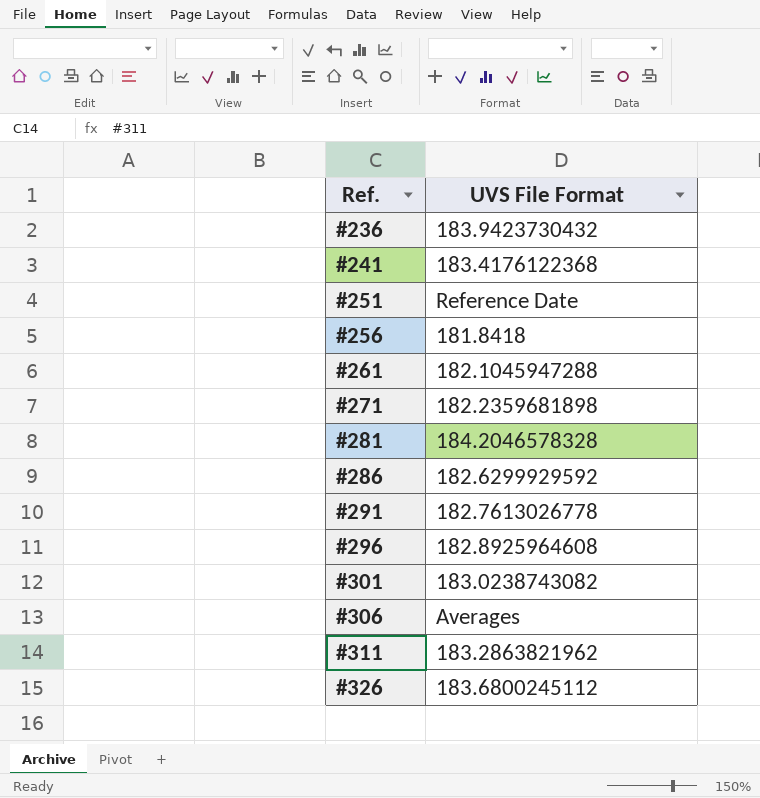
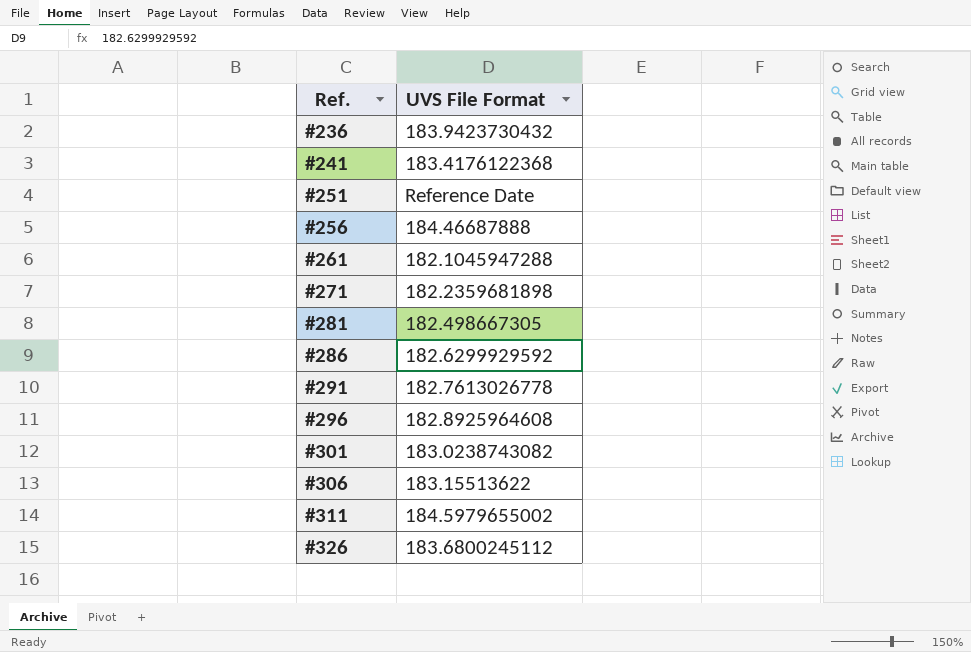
#256 | UVS File Format: 181.8418 -> 184.46687888
#281 | UVS File Format: 184.2046578328 -> 182.498667305
#306 | UVS File Format: Averages -> 183.15513622
#311 | UVS File Format: 183.2863821962 -> 184.5979655002

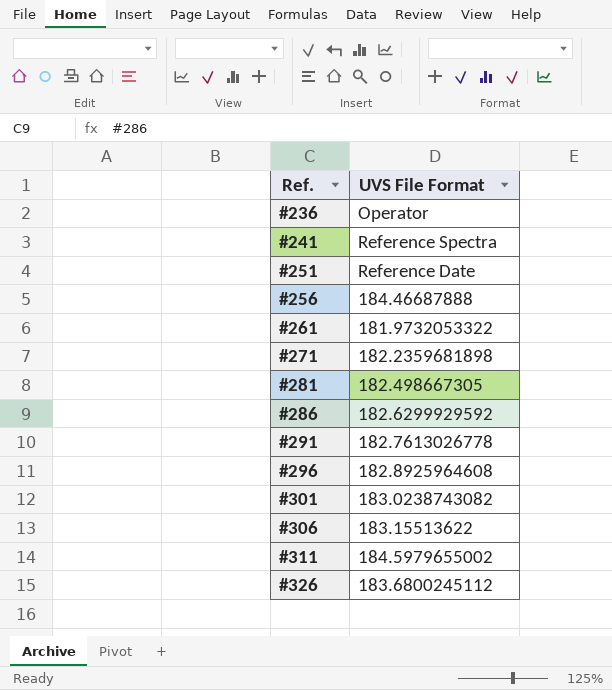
#236 | UVS File Format: 183.9423730432 -> Operator
#241 | UVS File Format: 183.4176122368 -> Reference Spectra
#261 | UVS File Format: 182.1045947288 -> 181.9732053322

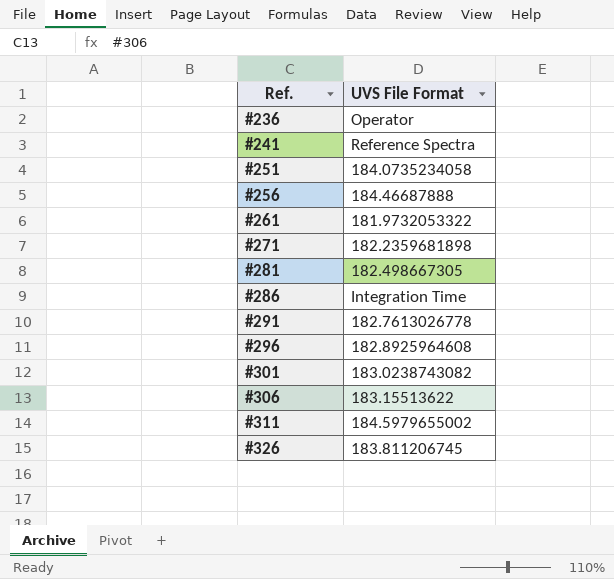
#251 | UVS File Format: Reference Date -> 184.0735234058
#286 | UVS File Format: 182.6299929592 -> Integration Time
#326 | UVS File Format: 183.6800245112 -> 183.811206745

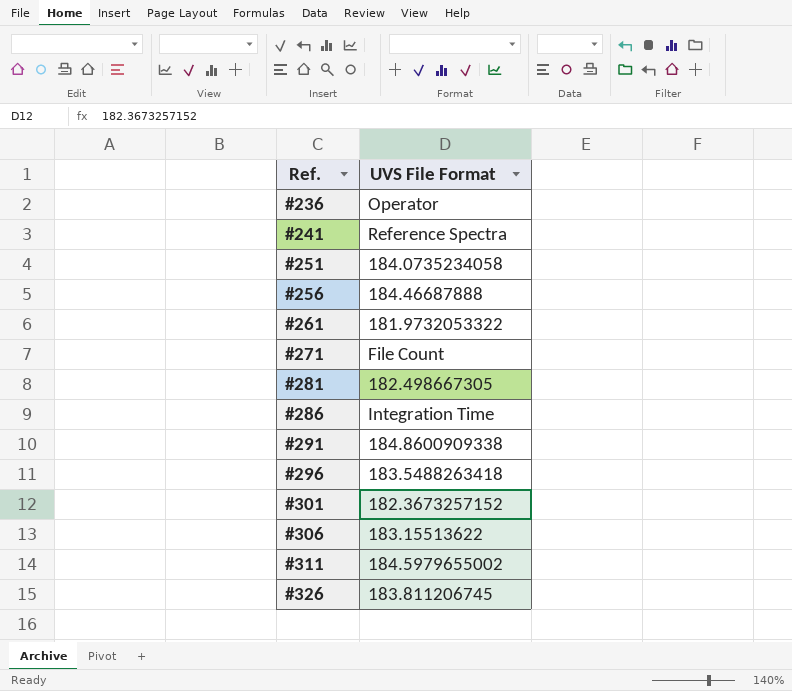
#271 | UVS File Format: 182.2359681898 -> File Count
#291 | UVS File Format: 182.7613026778 -> 184.8600909338
#296 | UVS File Format: 182.8925964608 -> 183.5488263418
#301 | UVS File Format: 183.0238743082 -> 182.3673257152

